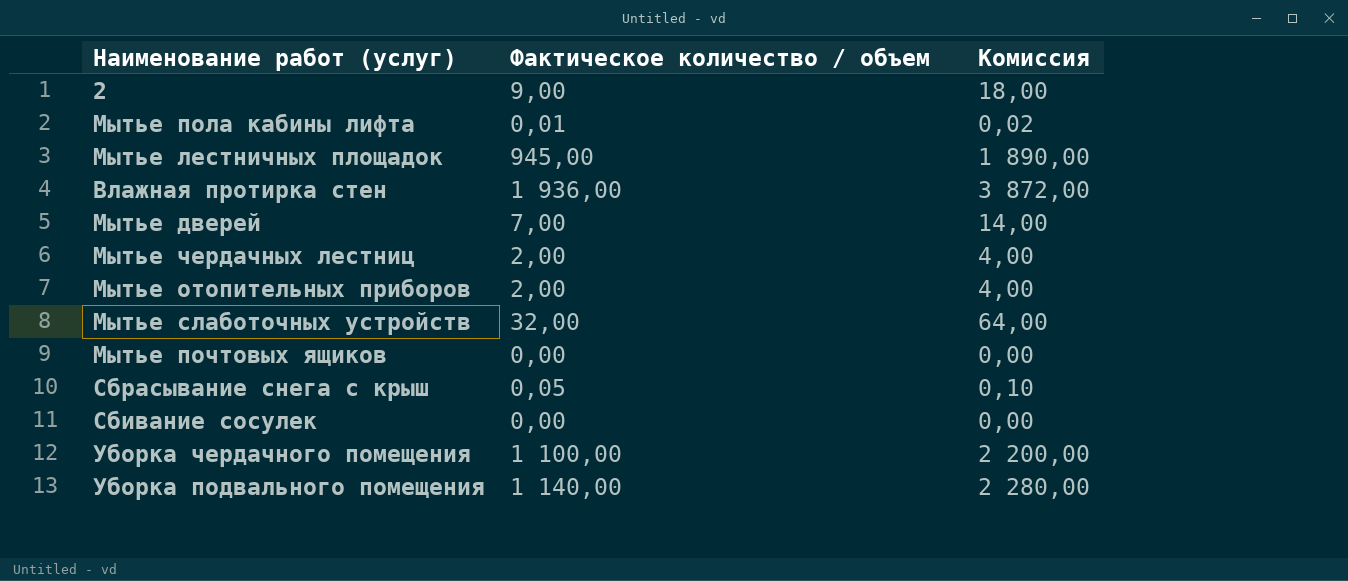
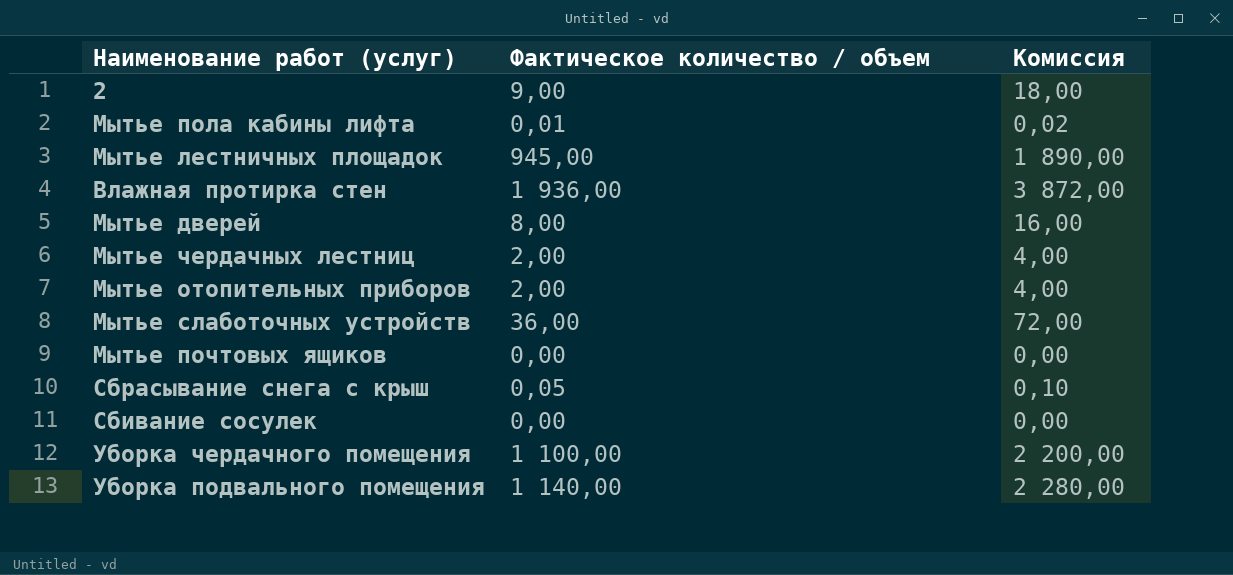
Мытье дверей | Фактическое количество / объем: 7,00 -> 8,00
Мытье дверей | Комиссия: 14,00 -> 16,00
Мытье слаботочных устройств | Фактическое количество / объем: 32,00 -> 36,00
Мытье слаботочных устройств | Комиссия: 64,00 -> 72,00

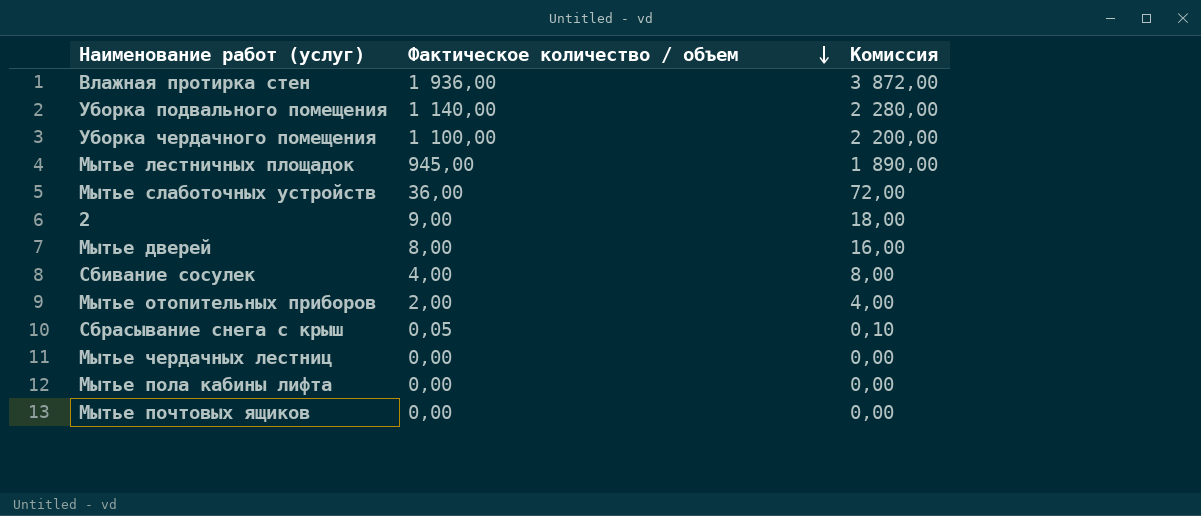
row order: none -> Фактическое количество / объем descending
Сбивание сосулек | Фактическое количество / объем: 0,00 -> 4,00
Сбивание сосулек | Комиссия: 0,00 -> 8,00
Мытье чердачных лестниц | Фактическое количество / объем: 2,00 -> 0,00
Мытье чердачных лестниц | Комиссия: 4,00 -> 0,00
Мытье пола кабины лифта | Фактическое количество / объем: 0,01 -> 0,00
Мытье пола кабины лифта | Комиссия: 0,02 -> 0,00

